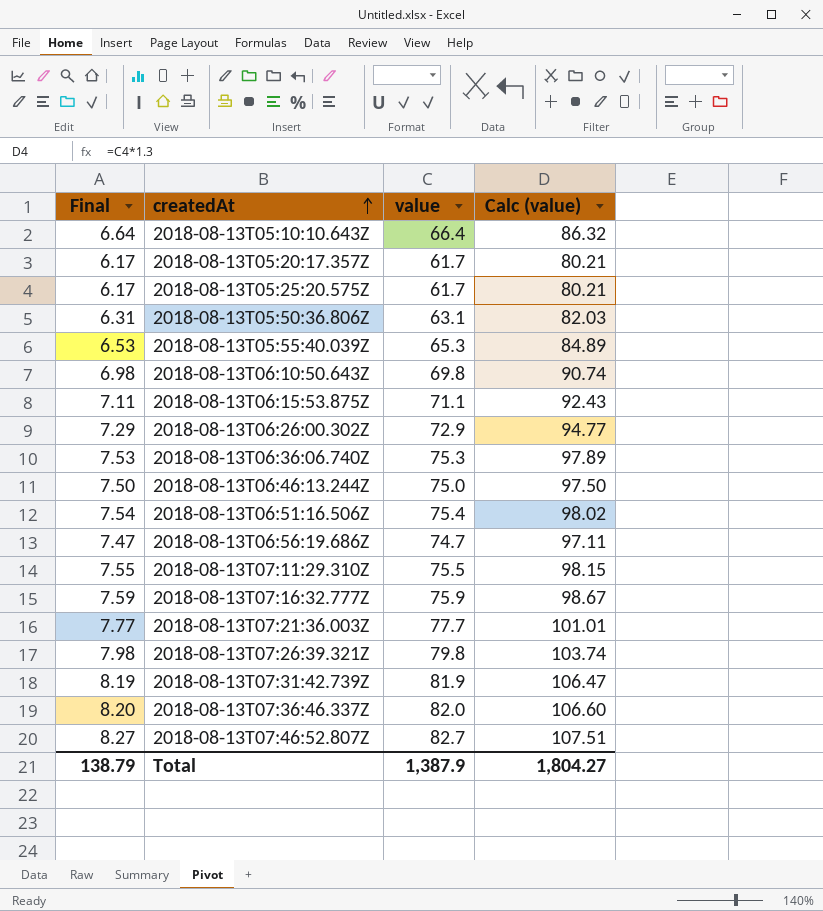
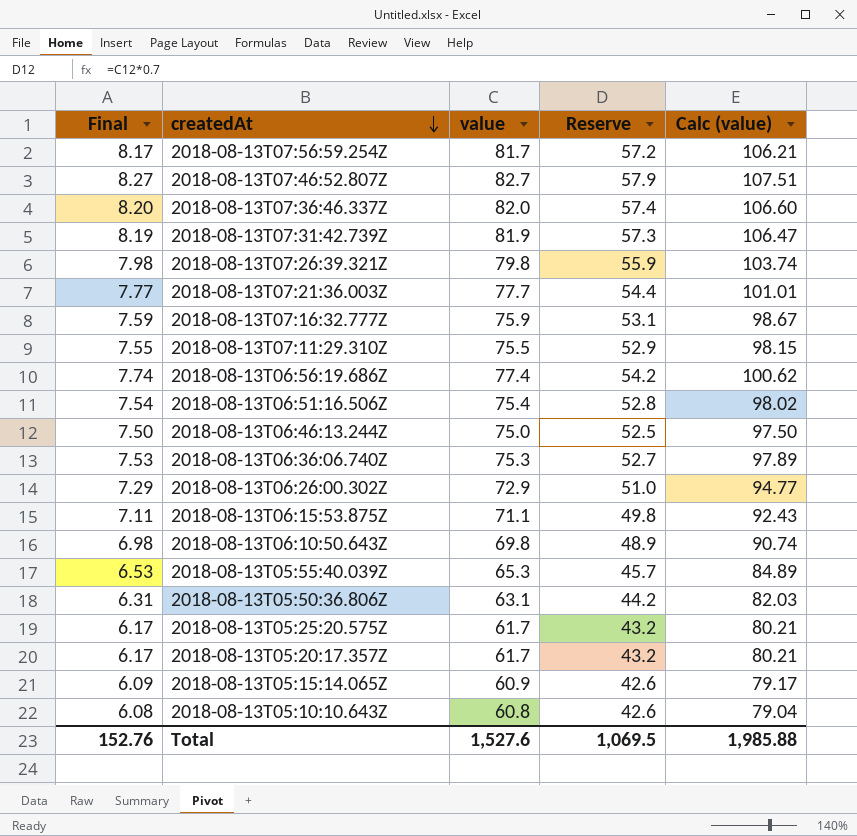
row order: createdAt ascending -> createdAt descending
column Reserve | formula: none -> [value] * 0.7
row 2018-08-13T07:56:59.254Z: none -> 8.17 | 81.7 | 57.2 | 106.21
2018-08-13T06:56:19.686Z | Final: 7.47 -> 7.74
2018-08-13T06:56:19.686Z | value: 74.7 -> 77.4
2018-08-13T06:56:19.686Z | Calc (value): 97.11 -> 100.62
row 2018-08-13T05:15:14.065Z: none -> 6.09 | 60.9 | 42.6 | 79.17
2018-08-13T05:10:10.643Z | Final: 6.64 -> 6.08
2018-08-13T05:10:10.643Z | value: 66.4 -> 60.8
2018-08-13T05:10:10.643Z | Calc (value): 86.32 -> 79.04
Total | Final: 138.79 -> 152.76
Total | value: 1,387.9 -> 1,527.6
Total | Calc (value): 1,804.27 -> 1,985.88

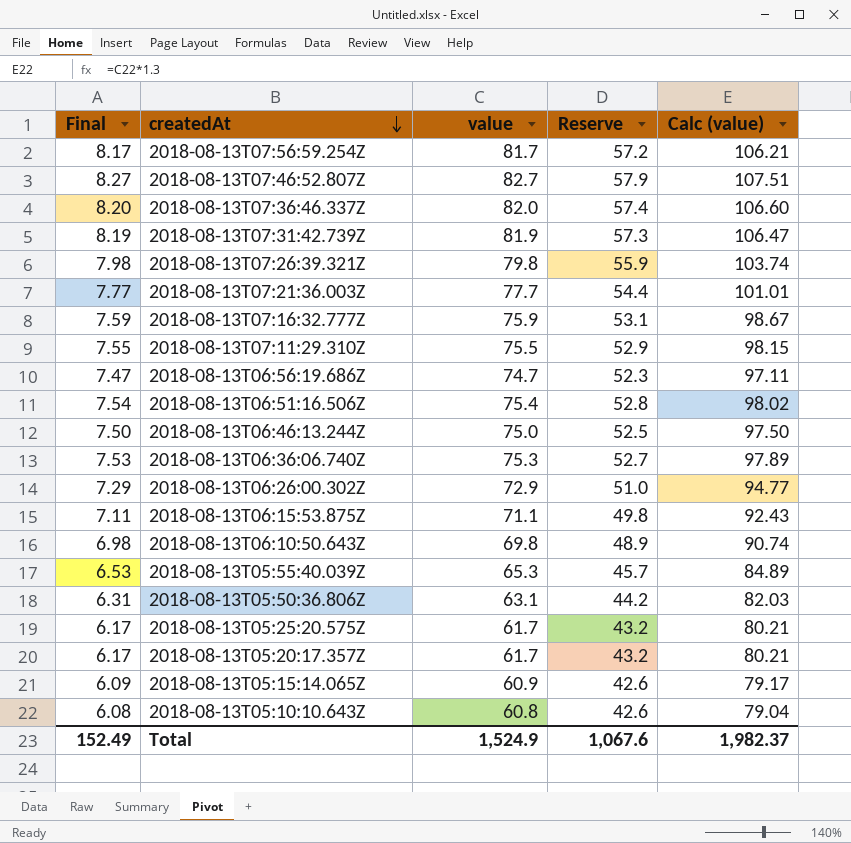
2018-08-13T06:56:19.686Z | Final: 7.74 -> 7.47
2018-08-13T06:56:19.686Z | value: 77.4 -> 74.7
2018-08-13T06:56:19.686Z | Reserve: 54.2 -> 52.3
2018-08-13T06:56:19.686Z | Calc (value): 100.62 -> 97.11
Total | Final: 152.76 -> 152.49
Total | value: 1,527.6 -> 1,524.9
Total | Reserve: 1,069.5 -> 1,067.6
Total | Calc (value): 1,985.88 -> 1,982.37

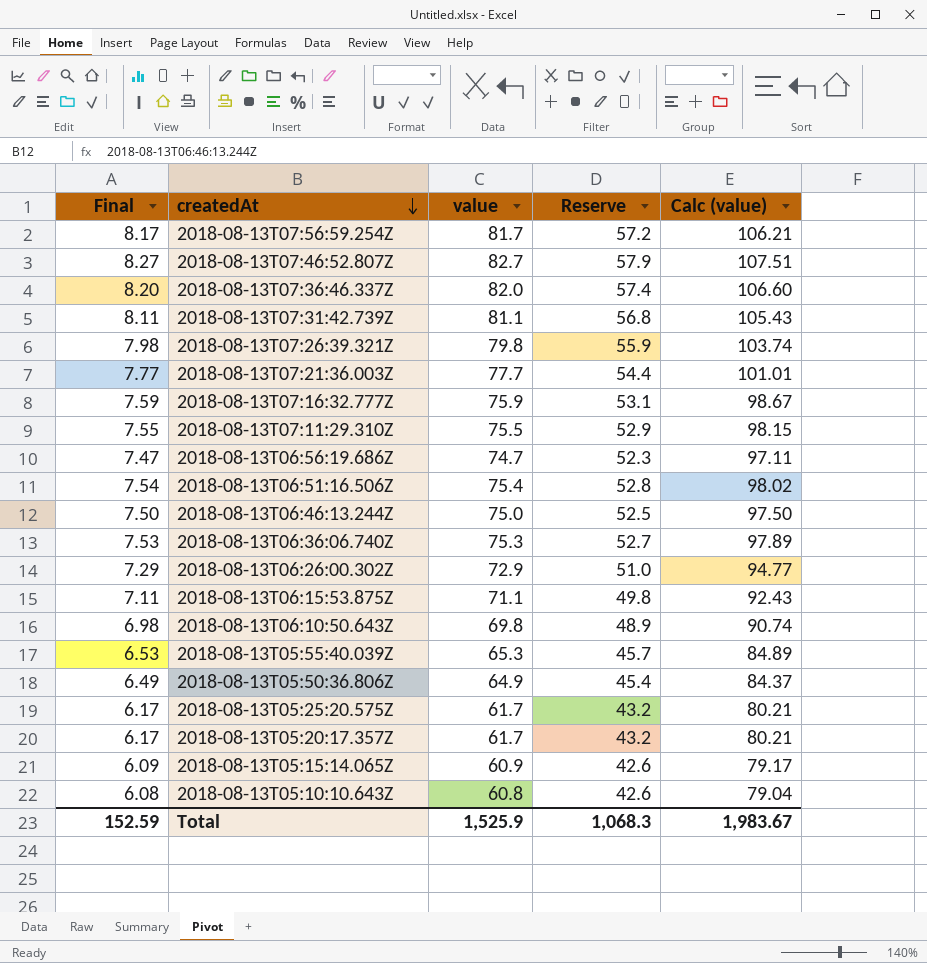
2018-08-13T07:31:42.739Z | Final: 8.19 -> 8.11
2018-08-13T07:31:42.739Z | value: 81.9 -> 81.1
2018-08-13T07:31:42.739Z | Reserve: 57.3 -> 56.8
2018-08-13T07:31:42.739Z | Calc (value): 106.47 -> 105.43
2018-08-13T05:50:36.806Z | Final: 6.31 -> 6.49
2018-08-13T05:50:36.806Z | value: 63.1 -> 64.9
2018-08-13T05:50:36.806Z | Reserve: 44.2 -> 45.4
2018-08-13T05:50:36.806Z | Calc (value): 82.03 -> 84.37
Total | Final: 152.49 -> 152.59
Total | value: 1,524.9 -> 1,525.9
Total | Reserve: 1,067.6 -> 1,068.3
Total | Calc (value): 1,982.37 -> 1,983.67

